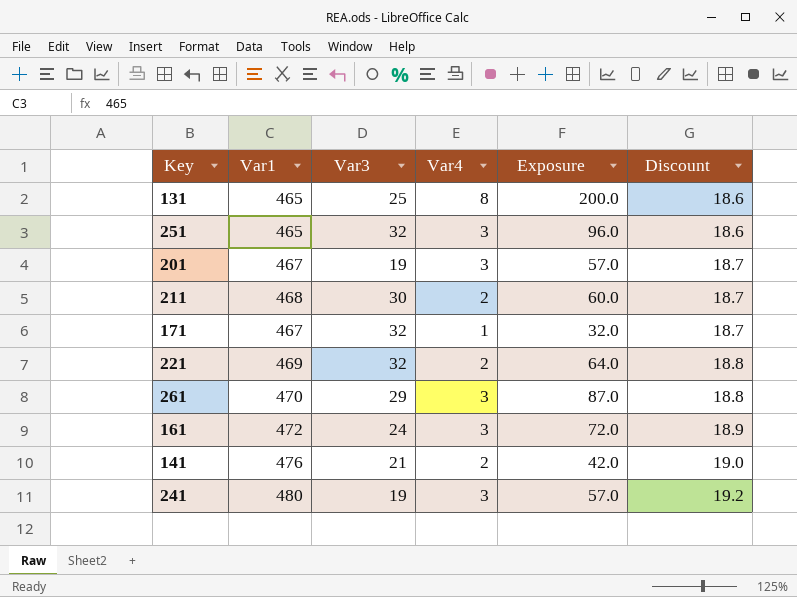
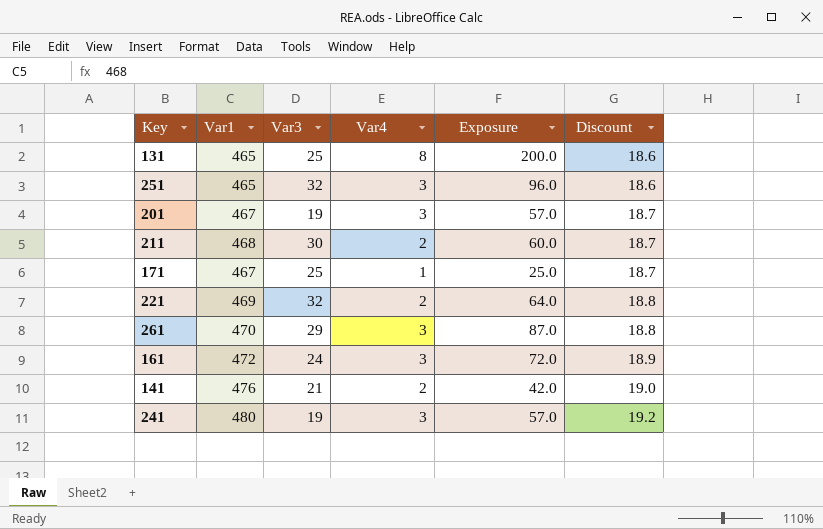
171 | Var3: 32 -> 25
171 | Exposure: 32.0 -> 25.0

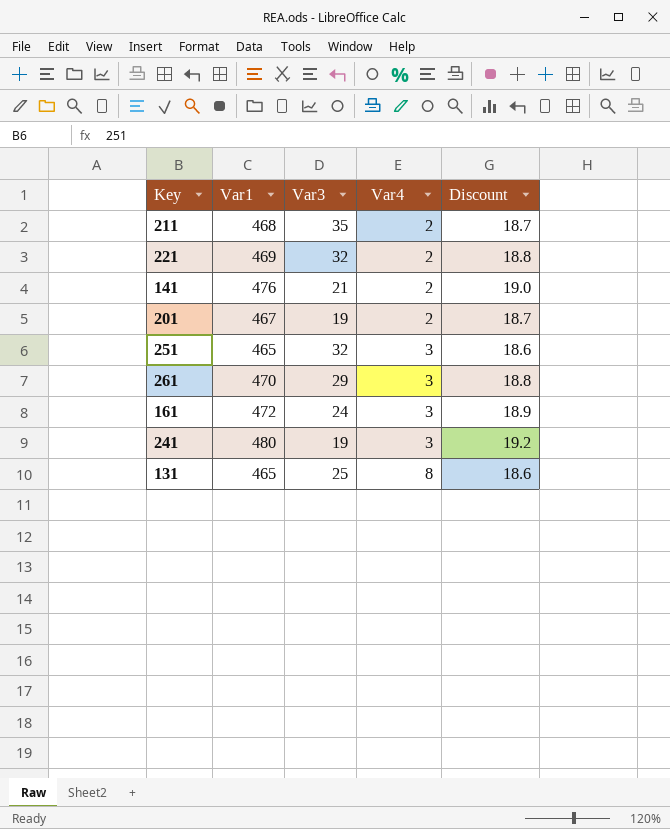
row order: Discount ascending -> Var4 ascending
column Exposure | formula: [Var3] * [Var4] -> none
row 171: 467 | 25 | 1 | 25.0 | 18.7 -> none
211 | Var3: 30 -> 35
201 | Var4: 3 -> 2

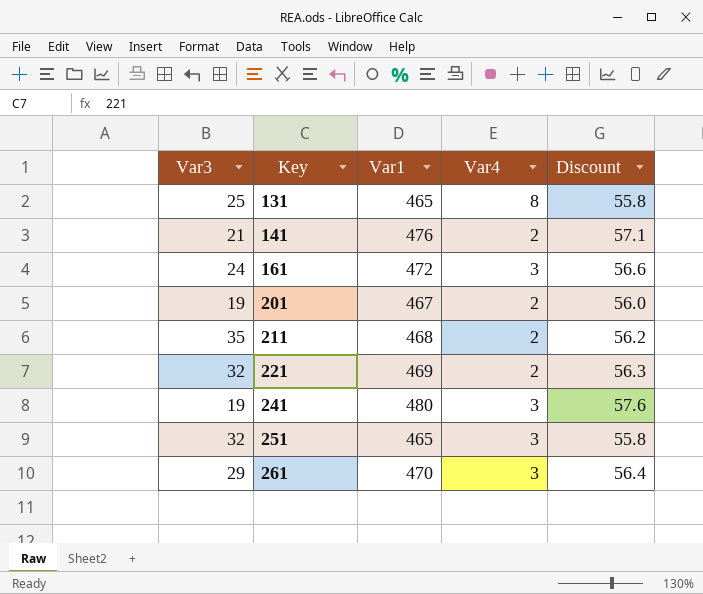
row order: Var4 ascending -> Key ascending
column Var3 | position: 3 -> 1
column Discount | formula: [Var1] * 0.04 -> [Var1] * 0.12

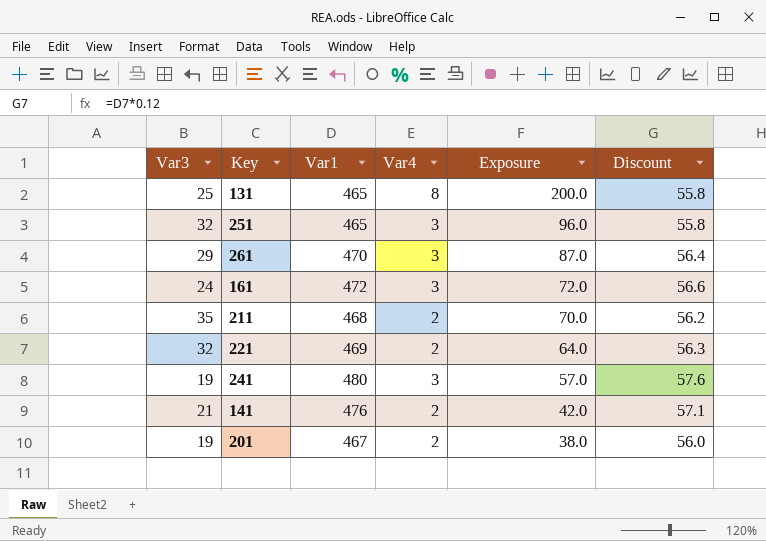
row order: Key ascending -> Exposure descending
column Exposure | formula: none -> [Var3] * [Var4]

